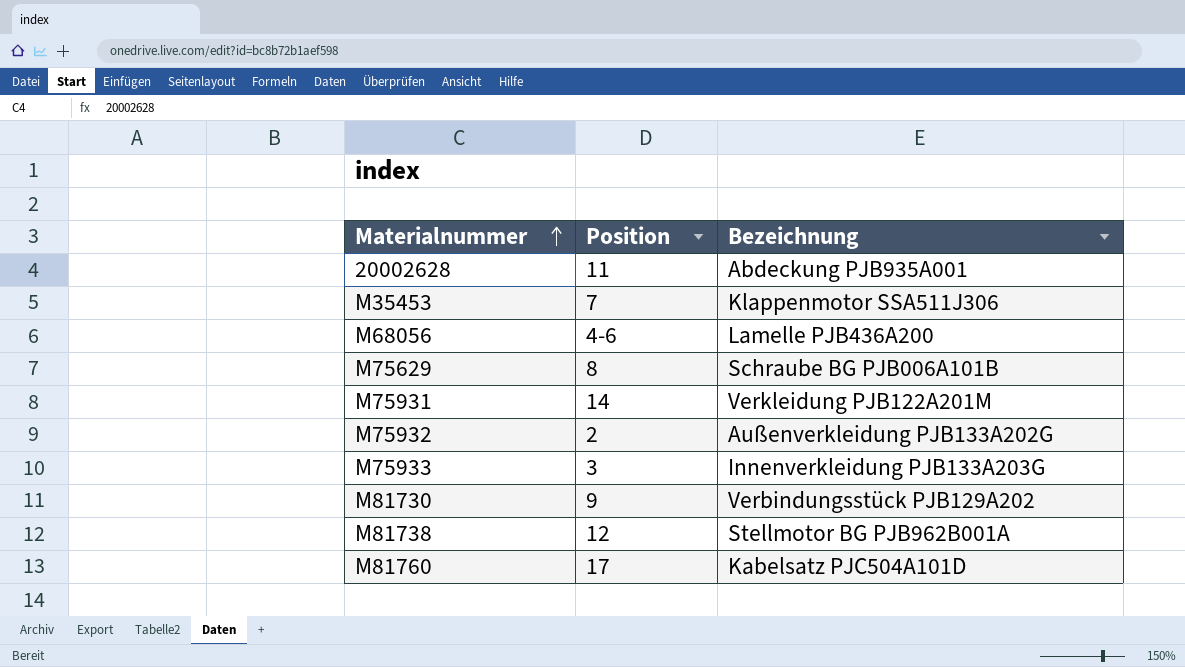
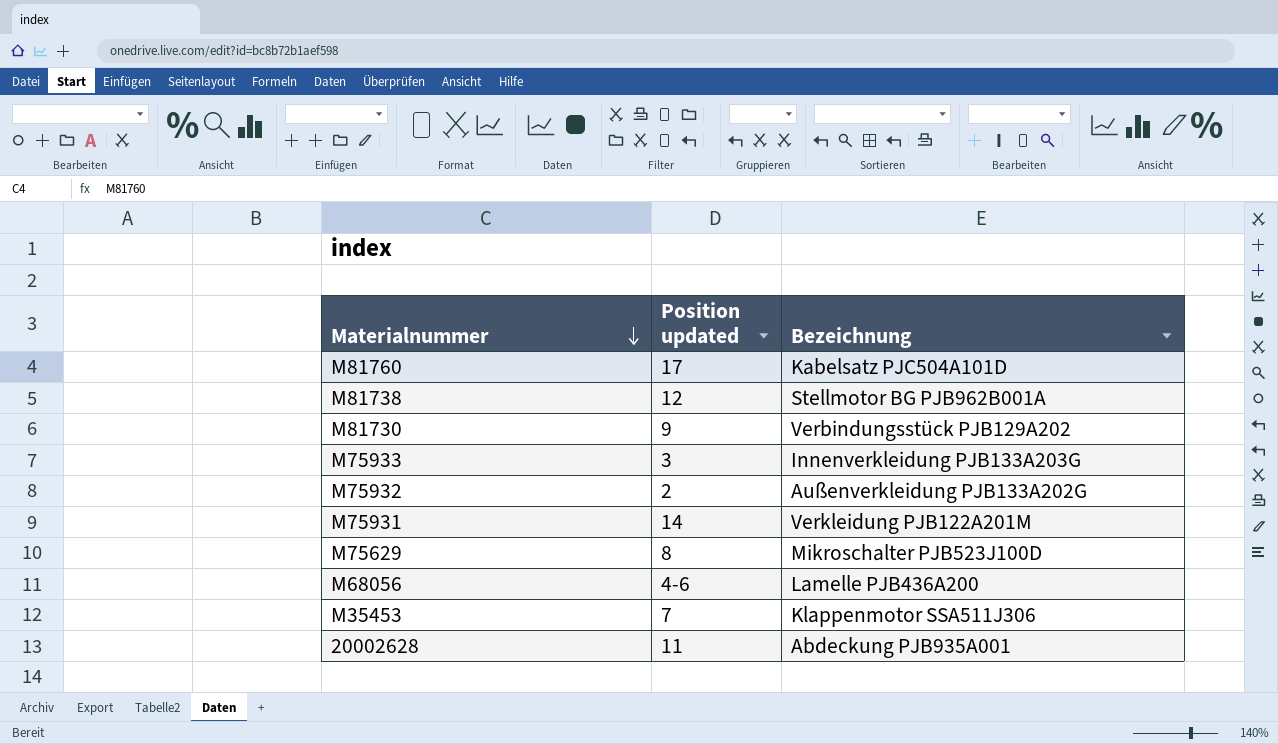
row order: Materialnummer ascending -> Materialnummer descending
column name: Position -> Position updated
M75629 | Bezeichnung: Schraube BG PJB006A101B -> Mikroschalter PJB523J100D

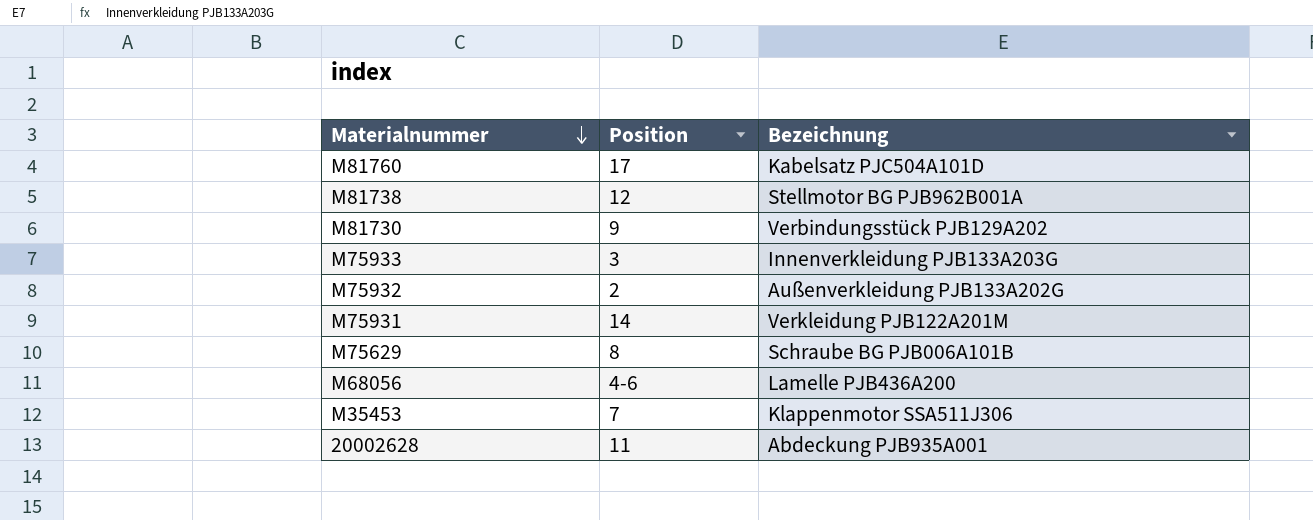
column name: Position updated -> Position
M75629 | Bezeichnung: Mikroschalter PJB523J100D -> Schraube BG PJB006A101B

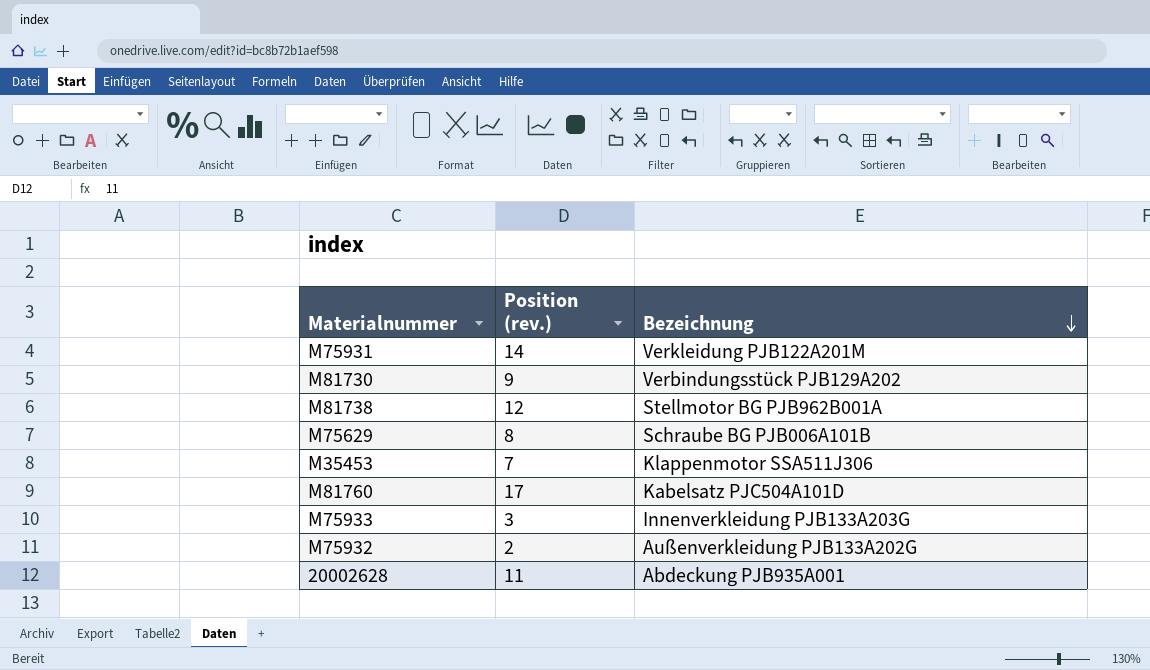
row order: Materialnummer descending -> Bezeichnung descending
column name: Position -> Position (rev.)
row M68056: 4-6 | Lamelle PJB436A200 -> none

